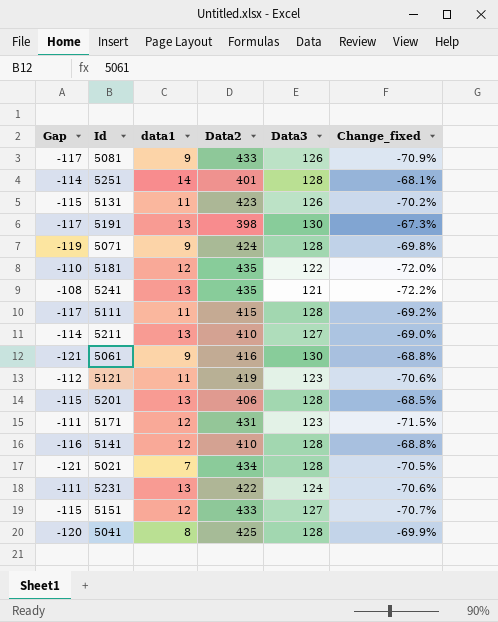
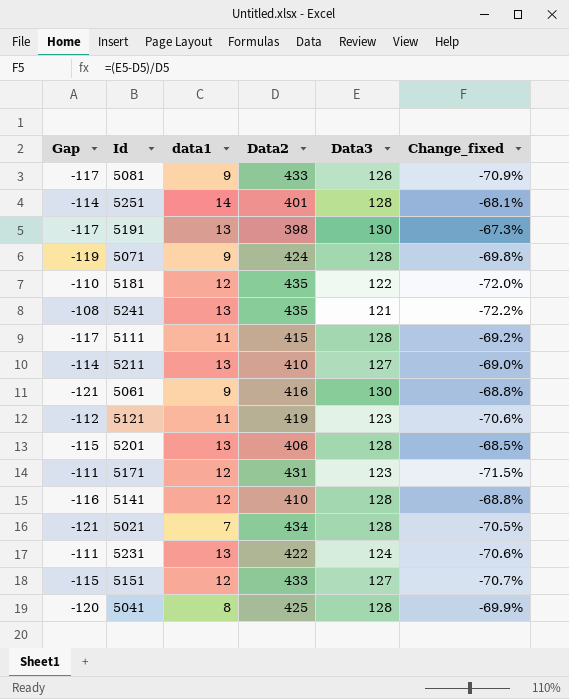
row 5131: -115 | 11 | 423 | 126 | -70.2% -> none

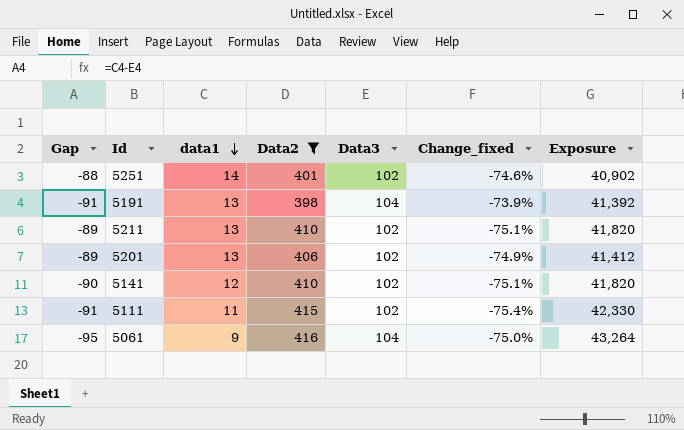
filter: none -> Data2 <= 416
row order: none -> data1 descending
column Exposure | formula: none -> [Data2] * [Data3]
5251 | Gap: -114 -> -88
5251 | Data3: 128 -> 102
5251 | Change_fixed: -68.1% -> -74.6%
5191 | Gap: -117 -> -91
5191 | Data3: 130 -> 104
5191 | Change_fixed: -67.3% -> -73.9%
5211 | Gap: -114 -> -89
5211 | Data3: 127 -> 102
5211 | Change_fixed: -69.0% -> -75.1%
5201 | Gap: -115 -> -89
5201 | Data3: 128 -> 102
5201 | Change_fixed: -68.5% -> -74.9%
5141 | Gap: -116 -> -90
5141 | Data3: 128 -> 102
5141 | Change_fixed: -68.8% -> -75.1%
5111 | Gap: -117 -> -91
5111 | Data3: 128 -> 102
5111 | Change_fixed: -69.2% -> -75.4%
5061 | Gap: -121 -> -95
5061 | Data3: 130 -> 104
5061 | Change_fixed: -68.8% -> -75.0%

